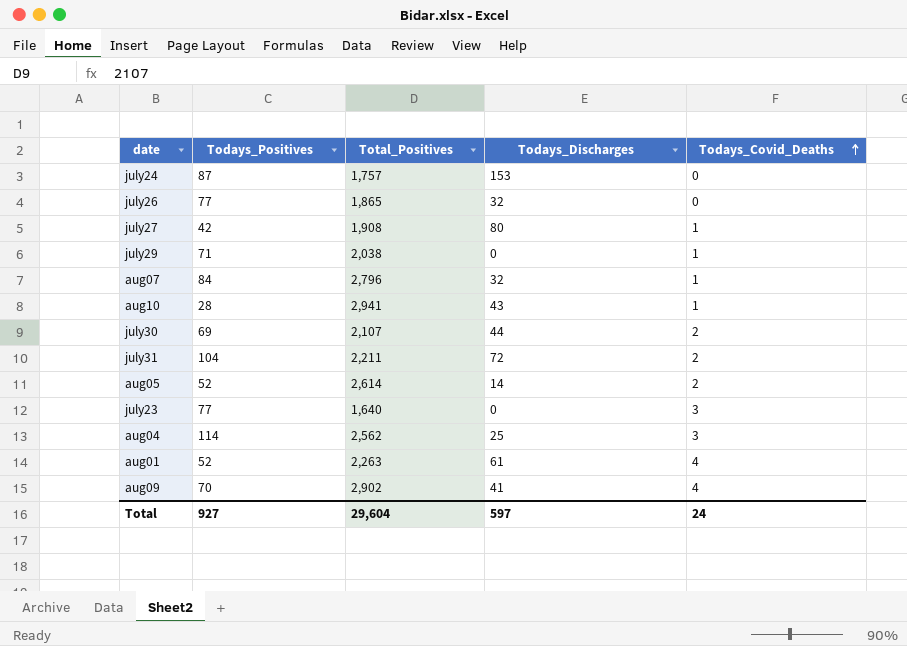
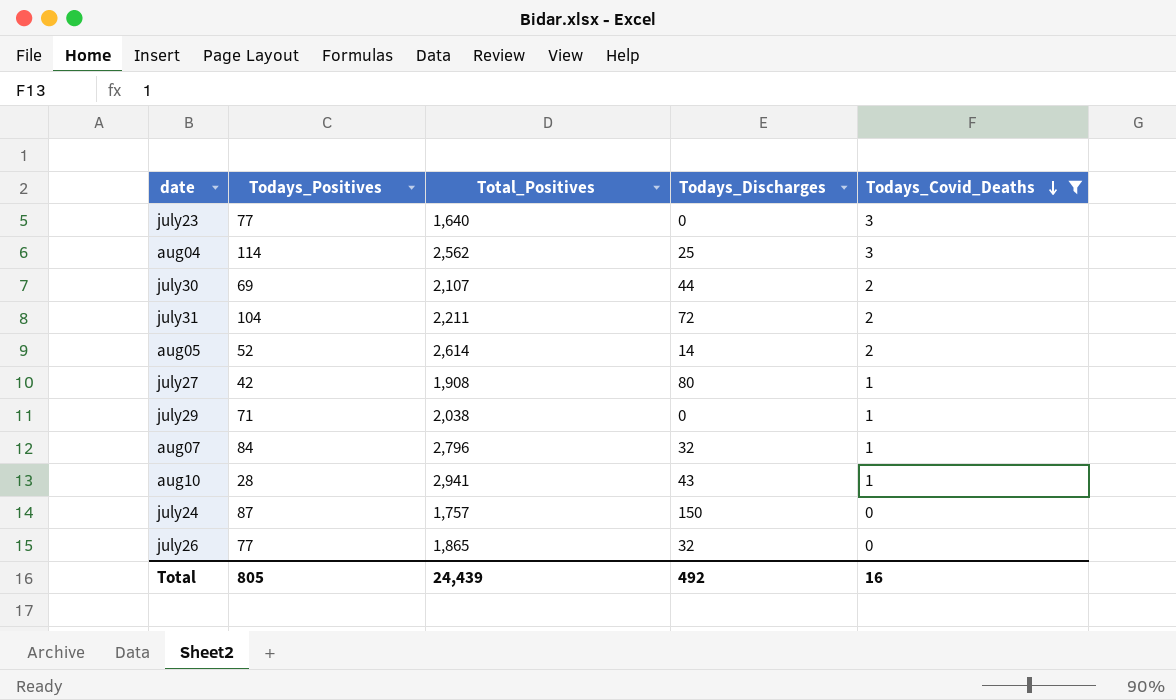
filter: none -> Todays_Covid_Deaths != 4
row order: Todays_Covid_Deaths ascending -> Todays_Covid_Deaths descending
july24 | Todays_Discharges: 153 -> 150
Total | Todays_Positives: 927 -> 805
Total | Total_Positives: 29,604 -> 24,439
Total | Todays_Discharges: 597 -> 492
Total | Todays_Covid_Deaths: 24 -> 16

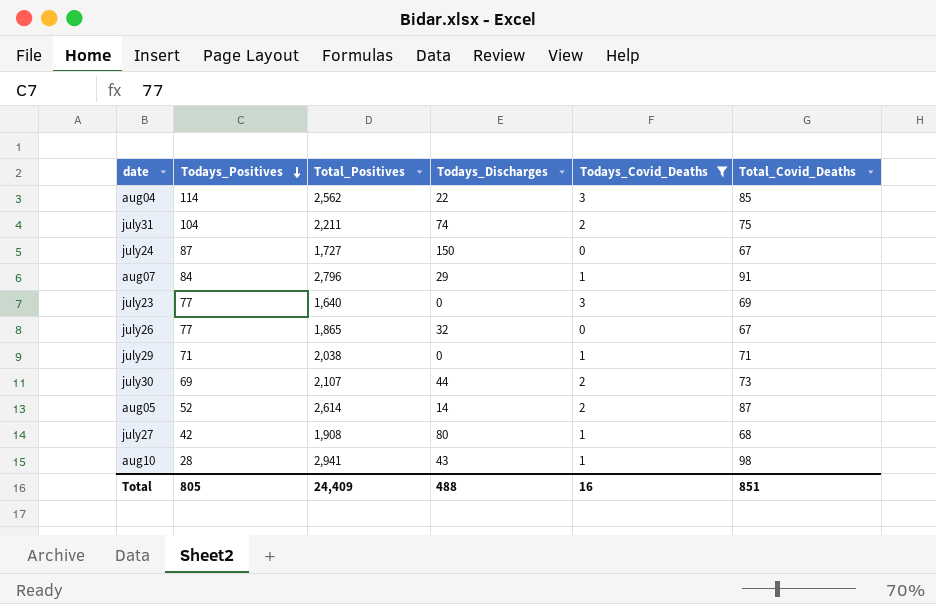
row order: Todays_Covid_Deaths descending -> Todays_Positives descending
column Total_Covid_Deaths | position: none -> 6
aug04 | Todays_Discharges: 25 -> 22
july31 | Todays_Discharges: 72 -> 74
july24 | Total_Positives: 1,757 -> 1,727
aug07 | Todays_Discharges: 32 -> 29
Total | Total_Positives: 24,439 -> 24,409
Total | Todays_Discharges: 492 -> 488

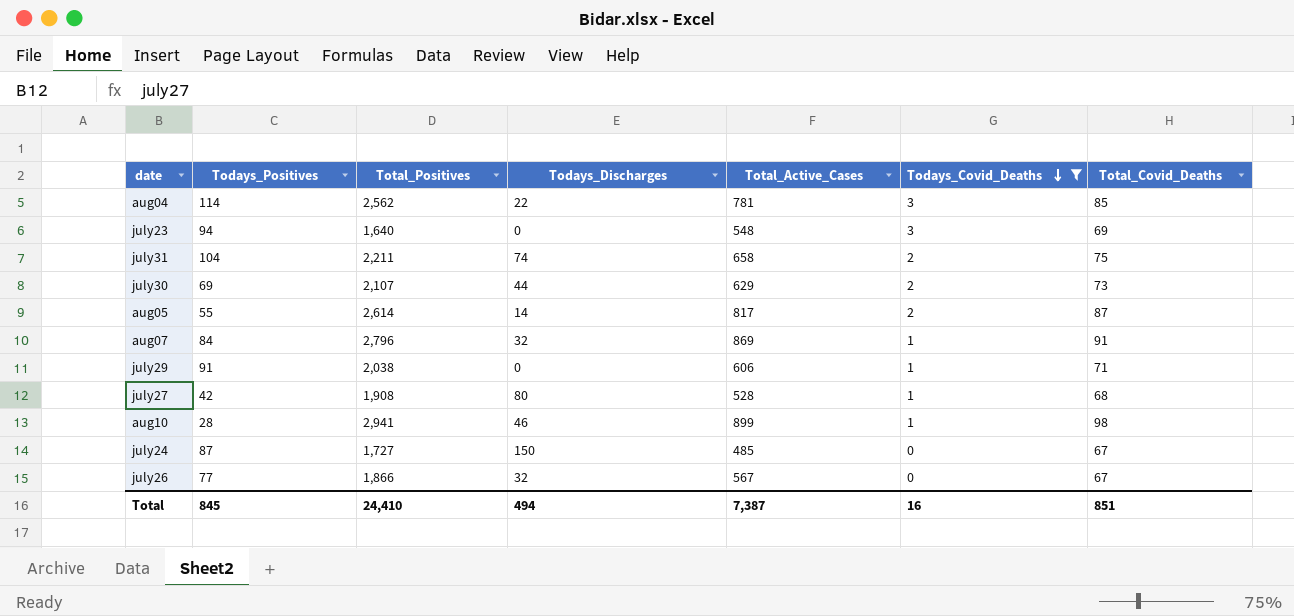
row order: Todays_Positives descending -> Todays_Covid_Deaths descending
column Total_Active_Cases | position: none -> 5
july23 | Todays_Positives: 77 -> 94
aug05 | Todays_Positives: 52 -> 55
aug07 | Todays_Discharges: 29 -> 32
july29 | Todays_Positives: 71 -> 91
aug10 | Todays_Discharges: 43 -> 46
july26 | Total_Positives: 1,865 -> 1,866
Total | Todays_Positives: 805 -> 845
Total | Total_Positives: 24,409 -> 24,410
Total | Todays_Discharges: 488 -> 494

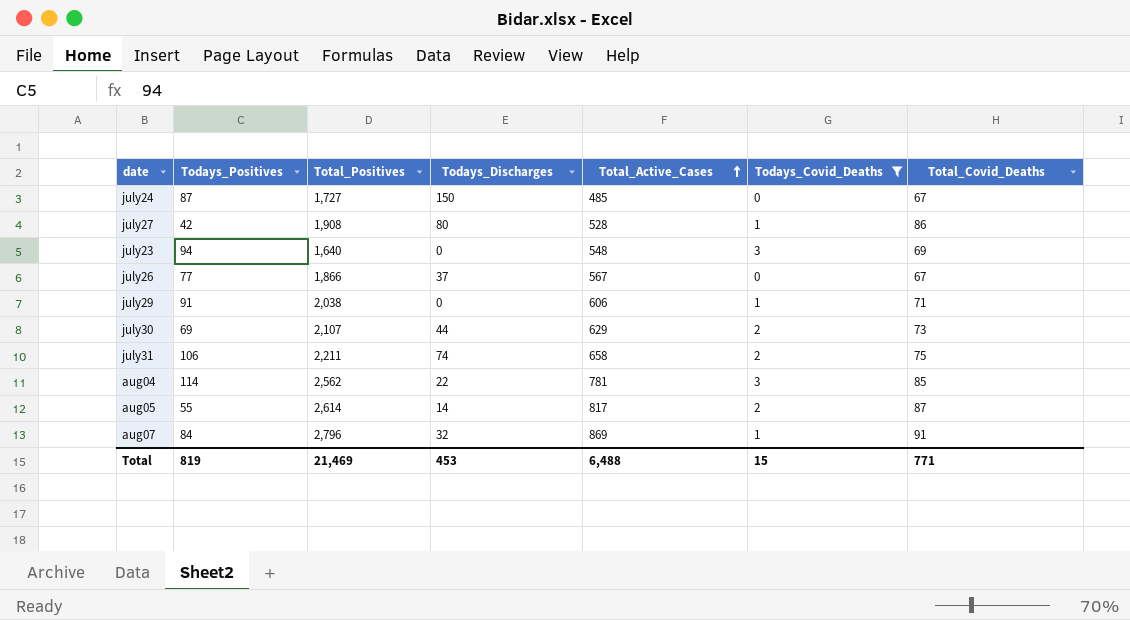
row order: Todays_Covid_Deaths descending -> Total_Active_Cases ascending
row aug10: 28 | 2,941 | 46 | 899 | 1 | 98 -> none
july27 | Total_Covid_Deaths: 68 -> 86
july26 | Todays_Discharges: 32 -> 37
july31 | Todays_Positives: 104 -> 106
Total | Todays_Positives: 845 -> 819
Total | Total_Positives: 24,410 -> 21,469
Total | Todays_Discharges: 494 -> 453
Total | Total_Active_Cases: 7,387 -> 6,488
Total | Todays_Covid_Deaths: 16 -> 15
Total | Total_Covid_Deaths: 851 -> 771

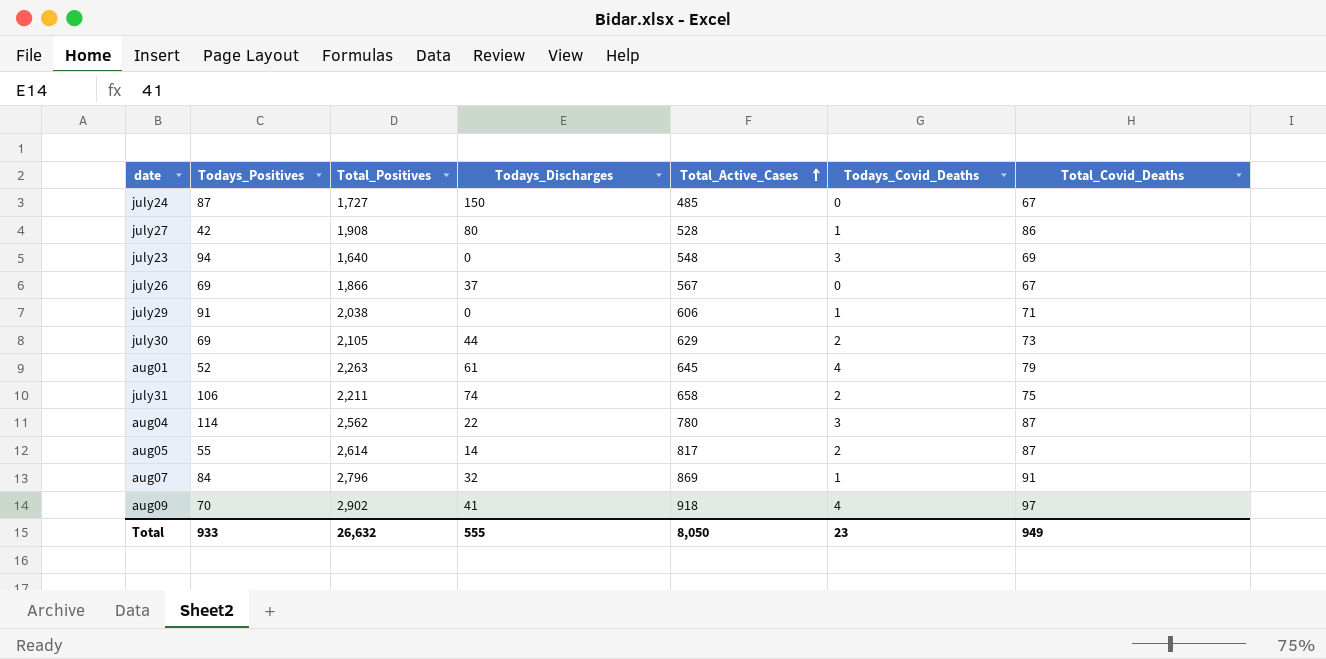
filter: Todays_Covid_Deaths != 4 -> none
july26 | Todays_Positives: 77 -> 69
july30 | Total_Positives: 2,107 -> 2,105
aug04 | Total_Active_Cases: 781 -> 780
aug04 | Total_Covid_Deaths: 85 -> 87
Total | Todays_Positives: 819 -> 933
Total | Total_Positives: 21,469 -> 26,632
Total | Todays_Discharges: 453 -> 555
Total | Total_Active_Cases: 6,488 -> 8,050
Total | Todays_Covid_Deaths: 15 -> 23
Total | Total_Covid_Deaths: 771 -> 949

